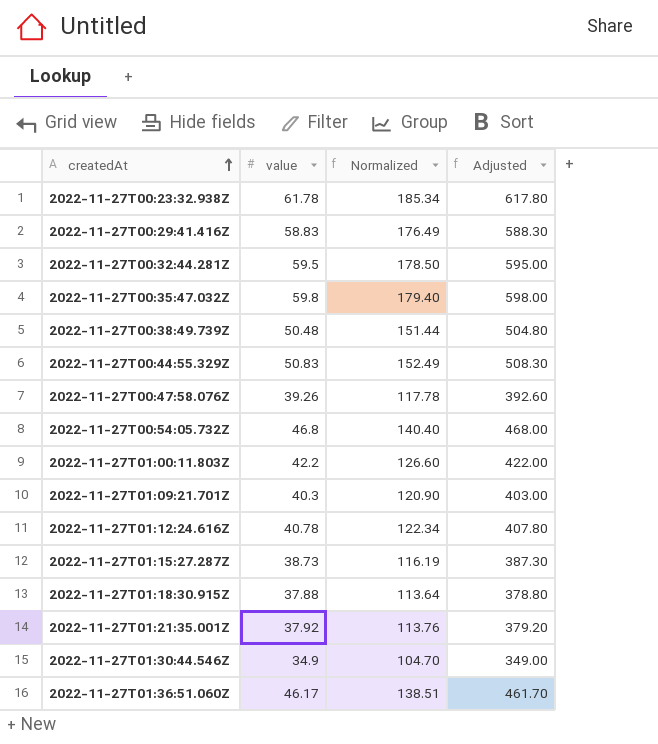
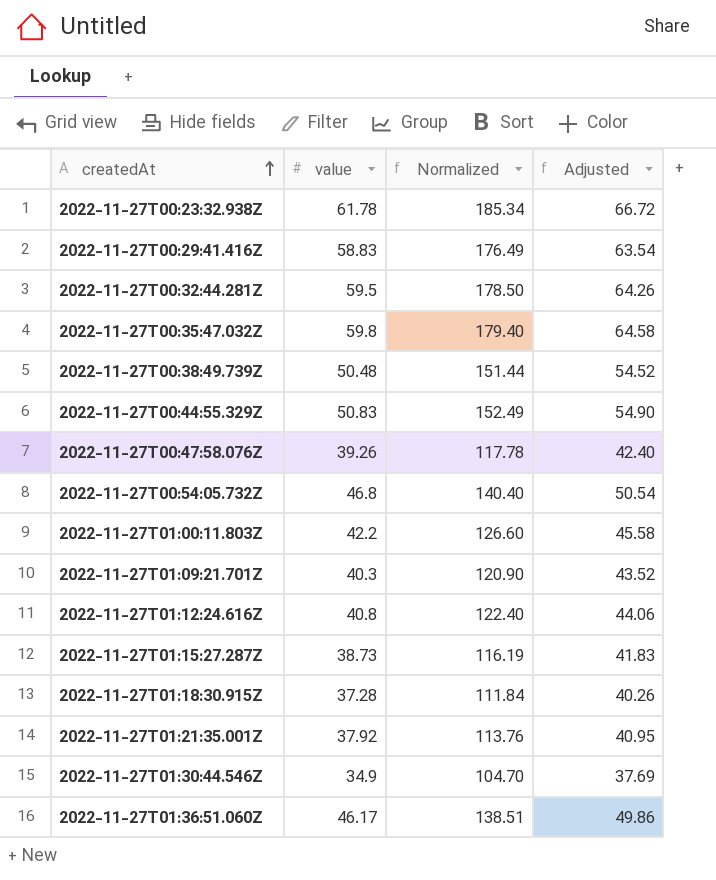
column Adjusted | formula: [value] * 10 -> [value] * 1.08
2022-11-27T01:12:24.616Z | value: 40.78 -> 40.8
2022-11-27T01:12:24.616Z | Normalized: 122.34 -> 122.40
2022-11-27T01:18:30.915Z | value: 37.88 -> 37.28
2022-11-27T01:18:30.915Z | Normalized: 113.64 -> 111.84

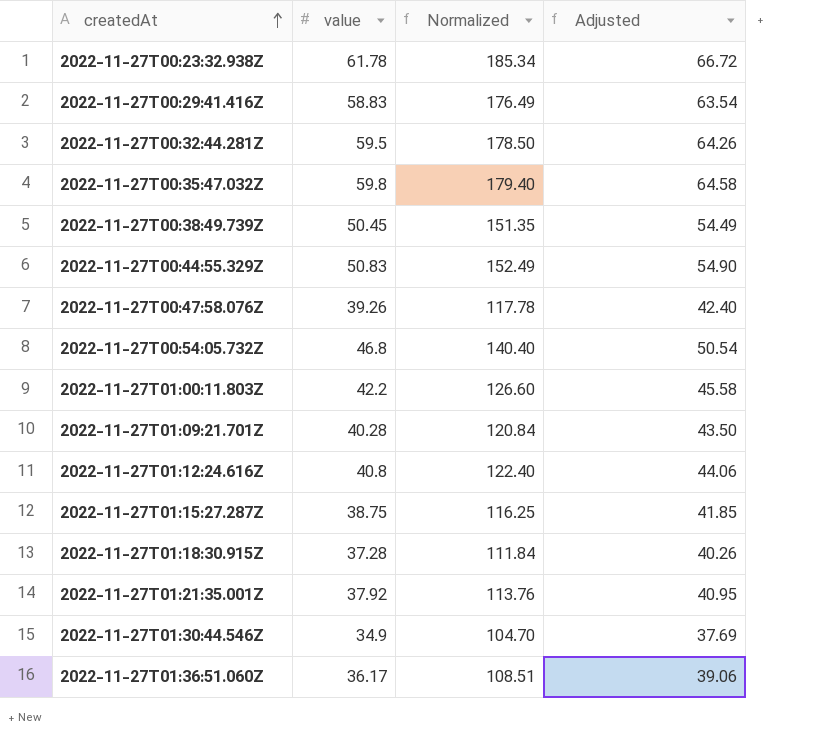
2022-11-27T00:38:49.739Z | value: 50.48 -> 50.45
2022-11-27T00:38:49.739Z | Normalized: 151.44 -> 151.35
2022-11-27T00:38:49.739Z | Adjusted: 54.52 -> 54.49
2022-11-27T01:09:21.701Z | value: 40.3 -> 40.28
2022-11-27T01:09:21.701Z | Normalized: 120.90 -> 120.84
2022-11-27T01:09:21.701Z | Adjusted: 43.52 -> 43.50
2022-11-27T01:15:27.287Z | value: 38.73 -> 38.75
2022-11-27T01:15:27.287Z | Normalized: 116.19 -> 116.25
2022-11-27T01:15:27.287Z | Adjusted: 41.83 -> 41.85
2022-11-27T01:36:51.060Z | value: 46.17 -> 36.17
2022-11-27T01:36:51.060Z | Normalized: 138.51 -> 108.51
2022-11-27T01:36:51.060Z | Adjusted: 49.86 -> 39.06

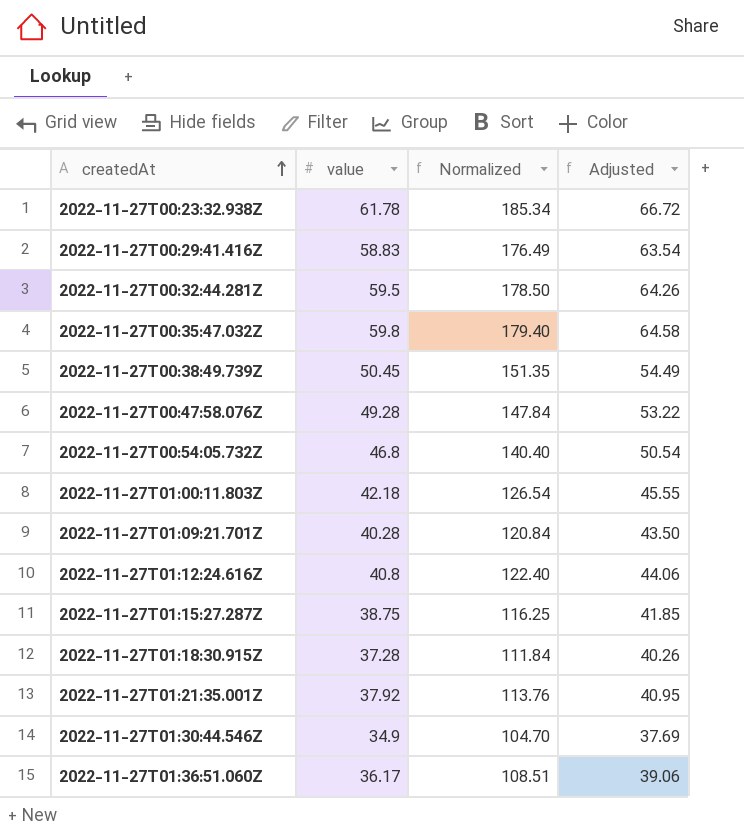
row 2022-11-27T00:44:55.329Z: 50.83 | 152.49 | 54.90 -> none
2022-11-27T00:47:58.076Z | value: 39.26 -> 49.28
2022-11-27T00:47:58.076Z | Normalized: 117.78 -> 147.84
2022-11-27T00:47:58.076Z | Adjusted: 42.40 -> 53.22
2022-11-27T01:00:11.803Z | value: 42.2 -> 42.18
2022-11-27T01:00:11.803Z | Normalized: 126.60 -> 126.54
2022-11-27T01:00:11.803Z | Adjusted: 45.58 -> 45.55

